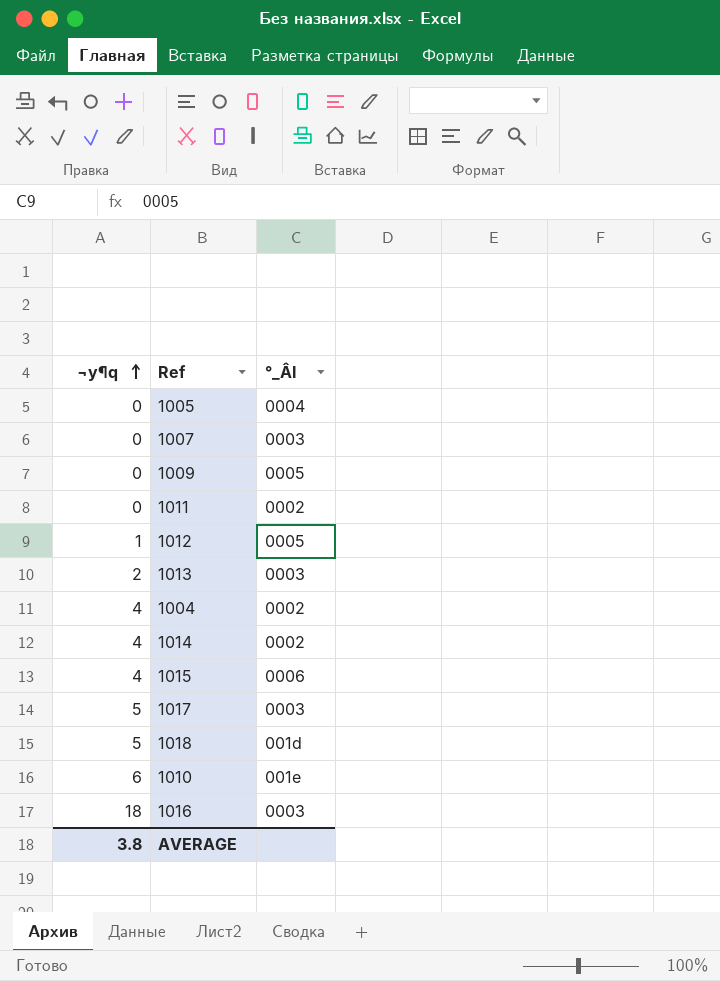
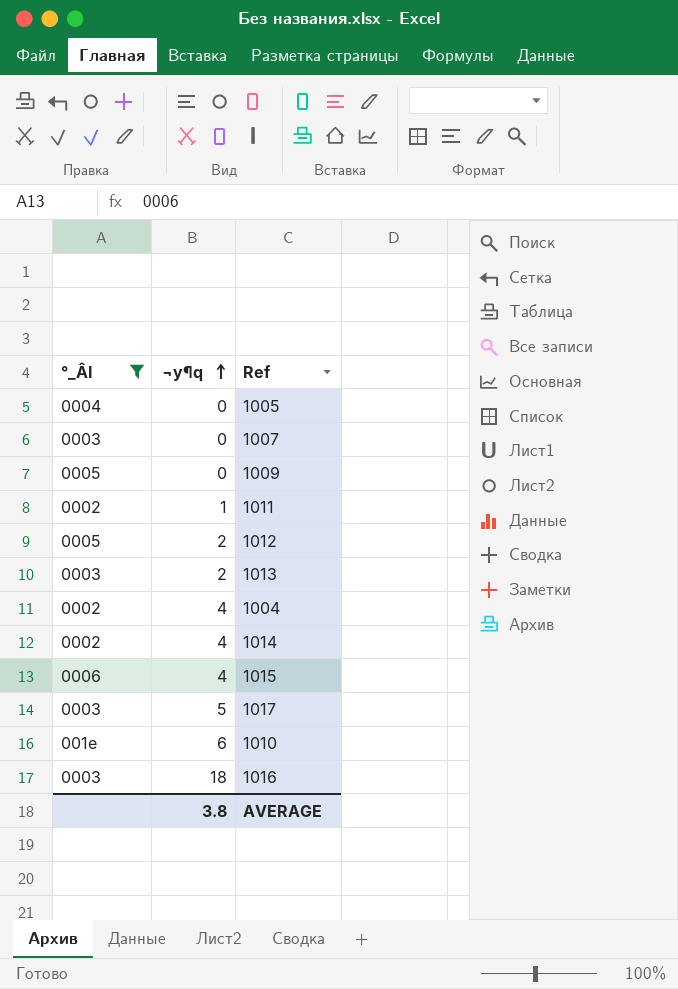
filter: none -> °_ÂI != 001d
column °_ÂI | position: 3 -> 1
1011 | ¬y¶q: 0 -> 1
1012 | ¬y¶q: 1 -> 2

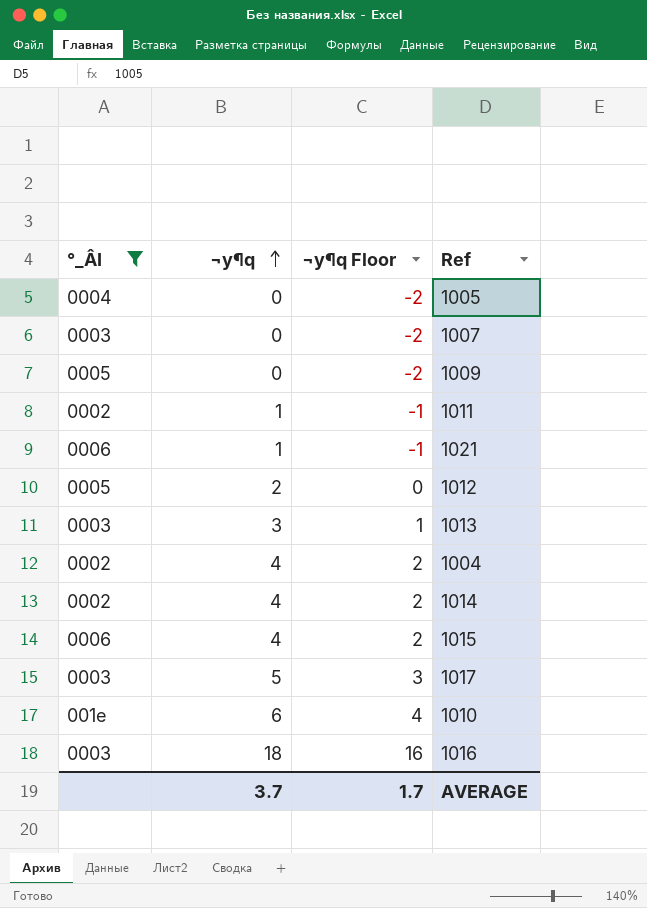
column ¬y¶q Floor | formula: none -> [¬y¶q] - 2
row 1021: none -> 0006 | 1 | -1
1013 | ¬y¶q: 2 -> 3
AVERAGE | ¬y¶q: 3.8 -> 3.7

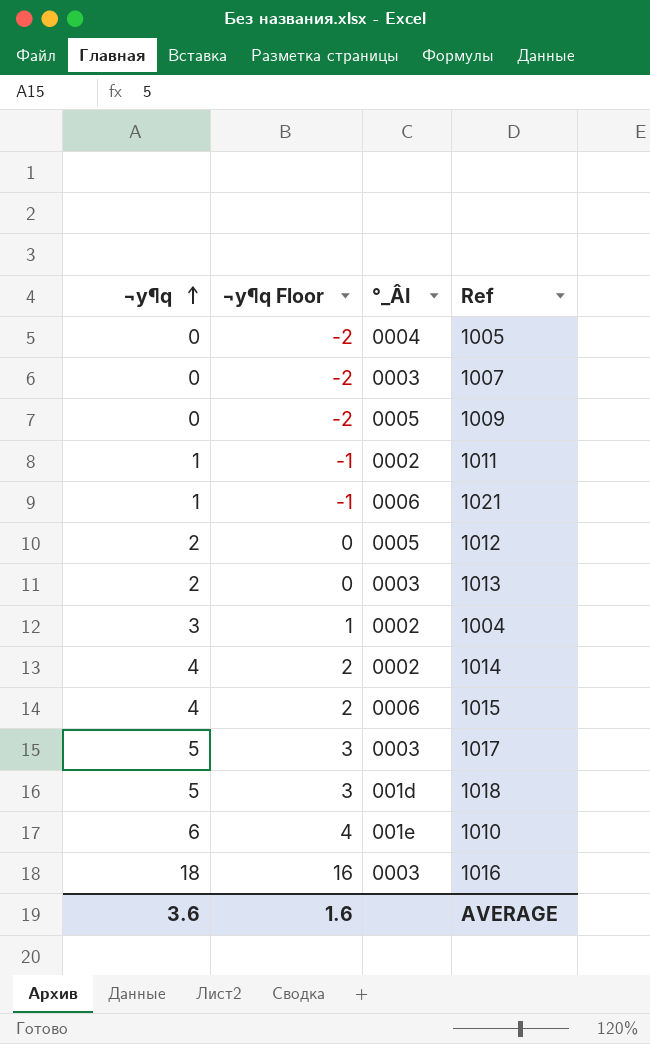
filter: °_ÂI != 001d -> none
column °_ÂI | position: 1 -> 3
1013 | ¬y¶q: 3 -> 2
1013 | ¬y¶q Floor: 1 -> 0
1004 | ¬y¶q: 4 -> 3
1004 | ¬y¶q Floor: 2 -> 1
AVERAGE | ¬y¶q: 3.7 -> 3.6
AVERAGE | ¬y¶q Floor: 1.7 -> 1.6

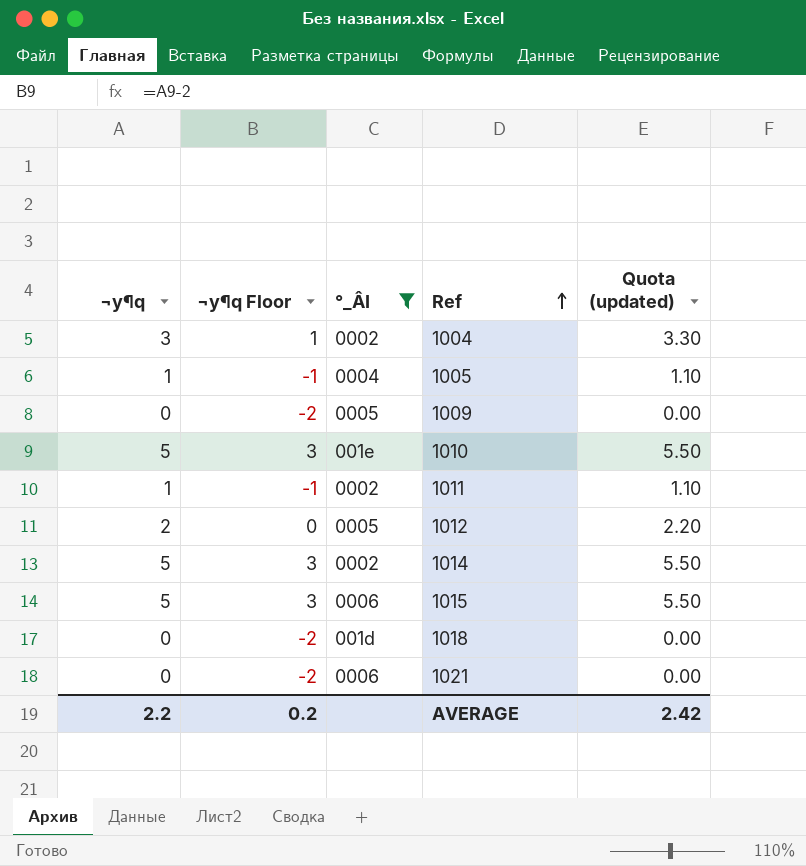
filter: none -> °_ÂI != 0003
row order: ¬y¶q ascending -> Ref ascending
column Quota (updated) | formula: none -> [¬y¶q] * 1.1
1005 | ¬y¶q: 0 -> 1
1005 | ¬y¶q Floor: -2 -> -1
1010 | ¬y¶q: 6 -> 5
1010 | ¬y¶q Floor: 4 -> 3
1014 | ¬y¶q: 4 -> 5
1014 | ¬y¶q Floor: 2 -> 3
1015 | ¬y¶q: 4 -> 5
1015 | ¬y¶q Floor: 2 -> 3
1018 | ¬y¶q: 5 -> 0
1018 | ¬y¶q Floor: 3 -> -2
1021 | ¬y¶q: 1 -> 0
1021 | ¬y¶q Floor: -1 -> -2
AVERAGE | ¬y¶q: 3.6 -> 2.2
AVERAGE | ¬y¶q Floor: 1.6 -> 0.2

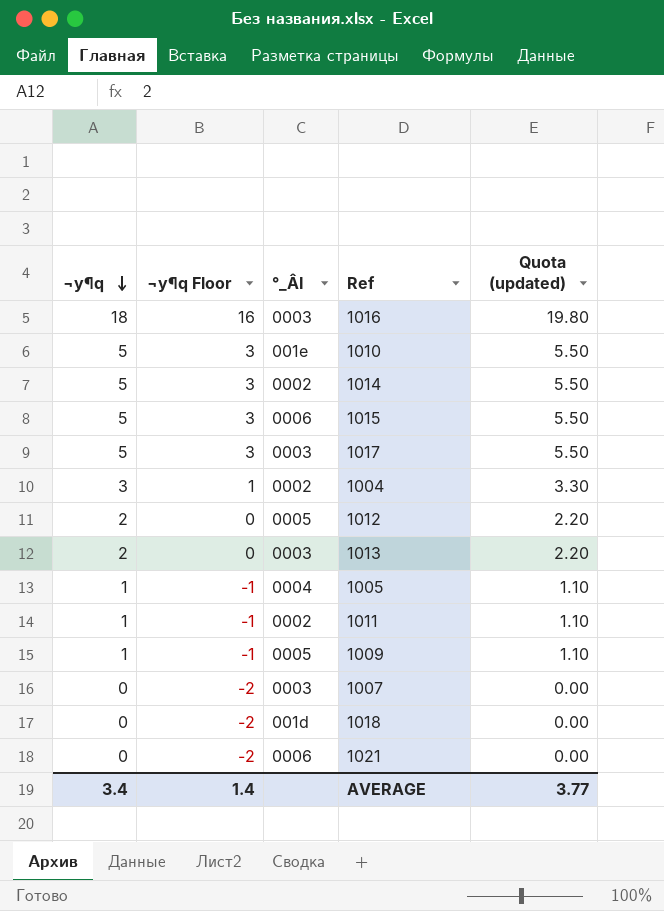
filter: °_ÂI != 0003 -> none
row order: Ref ascending -> ¬y¶q descending
1009 | ¬y¶q: 0 -> 1
1009 | ¬y¶q Floor: -2 -> -1
1009 | Quota (updated): 0.00 -> 1.10
AVERAGE | ¬y¶q: 2.2 -> 3.4
AVERAGE | ¬y¶q Floor: 0.2 -> 1.4
AVERAGE | Quota (updated): 2.42 -> 3.77

